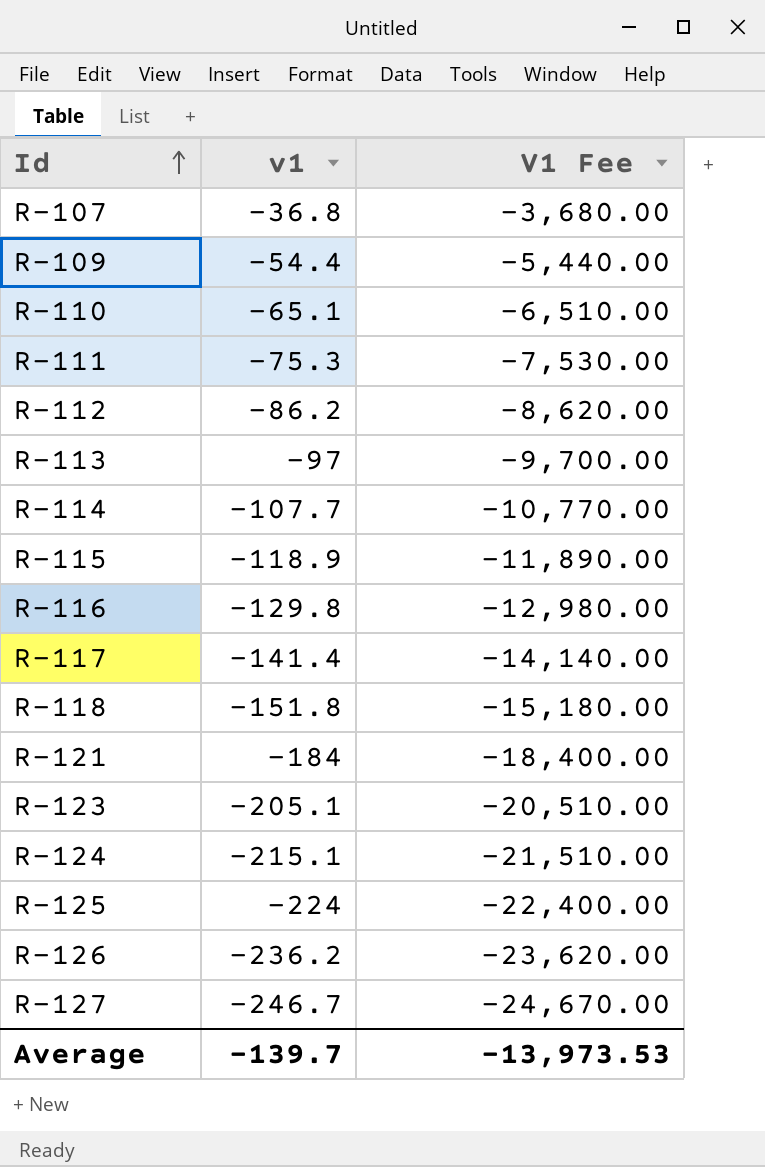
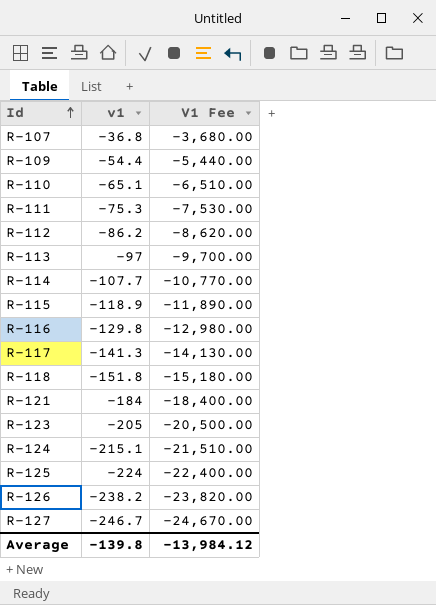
R-117 | v1: -141.4 -> -141.3
R-117 | V1 Fee: -14,140.00 -> -14,130.00
R-123 | v1: -205.1 -> -205
R-123 | V1 Fee: -20,510.00 -> -20,500.00
R-126 | v1: -236.2 -> -238.2
R-126 | V1 Fee: -23,620.00 -> -23,820.00
Average | v1: -139.7 -> -139.8
Average | V1 Fee: -13,973.53 -> -13,984.12

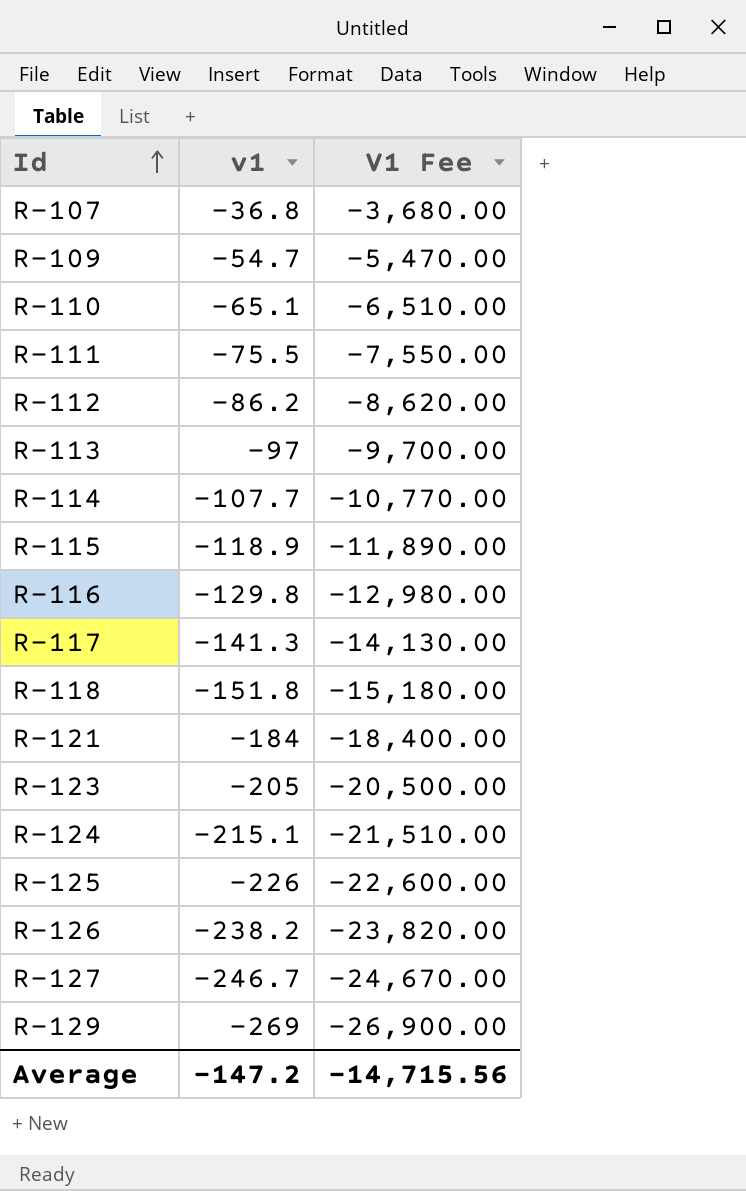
R-109 | v1: -54.4 -> -54.7
R-109 | V1 Fee: -5,440.00 -> -5,470.00
R-111 | v1: -75.3 -> -75.5
R-111 | V1 Fee: -7,530.00 -> -7,550.00
R-125 | v1: -224 -> -226
R-125 | V1 Fee: -22,400.00 -> -22,600.00
row R-129: none -> -269 | -26,900.00
Average | v1: -139.8 -> -147.2
Average | V1 Fee: -13,984.12 -> -14,715.56

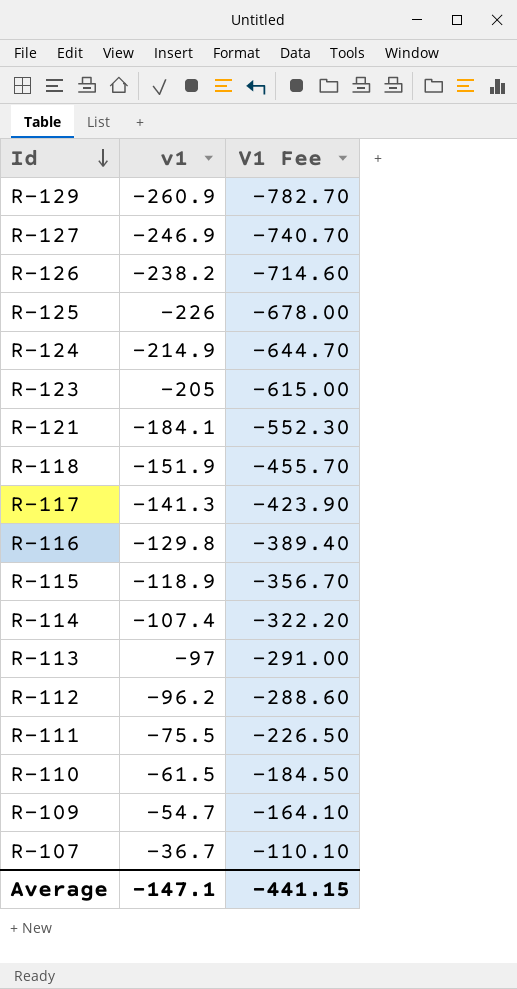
row order: Id ascending -> Id descending
column V1 Fee | formula: [v1] * 100 -> [v1] * 3
R-129 | v1: -269 -> -260.9
R-127 | v1: -246.7 -> -246.9
R-124 | v1: -215.1 -> -214.9
R-121 | v1: -184 -> -184.1
R-118 | v1: -151.8 -> -151.9
R-114 | v1: -107.7 -> -107.4
R-112 | v1: -86.2 -> -96.2
R-110 | v1: -65.1 -> -61.5
R-107 | v1: -36.8 -> -36.7
Average | v1: -147.2 -> -147.1
Average | V1 Fee: -14,715.56 -> -441.15

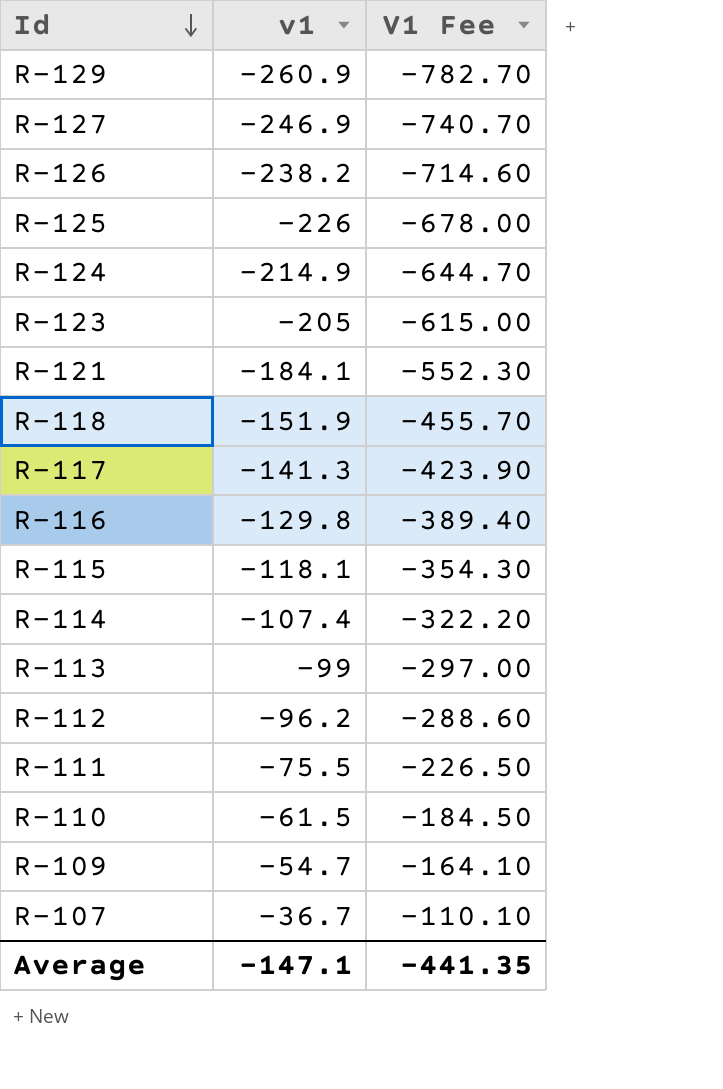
R-115 | v1: -118.9 -> -118.1
R-115 | V1 Fee: -356.70 -> -354.30
R-113 | v1: -97 -> -99
R-113 | V1 Fee: -291.00 -> -297.00
Average | V1 Fee: -441.15 -> -441.35

